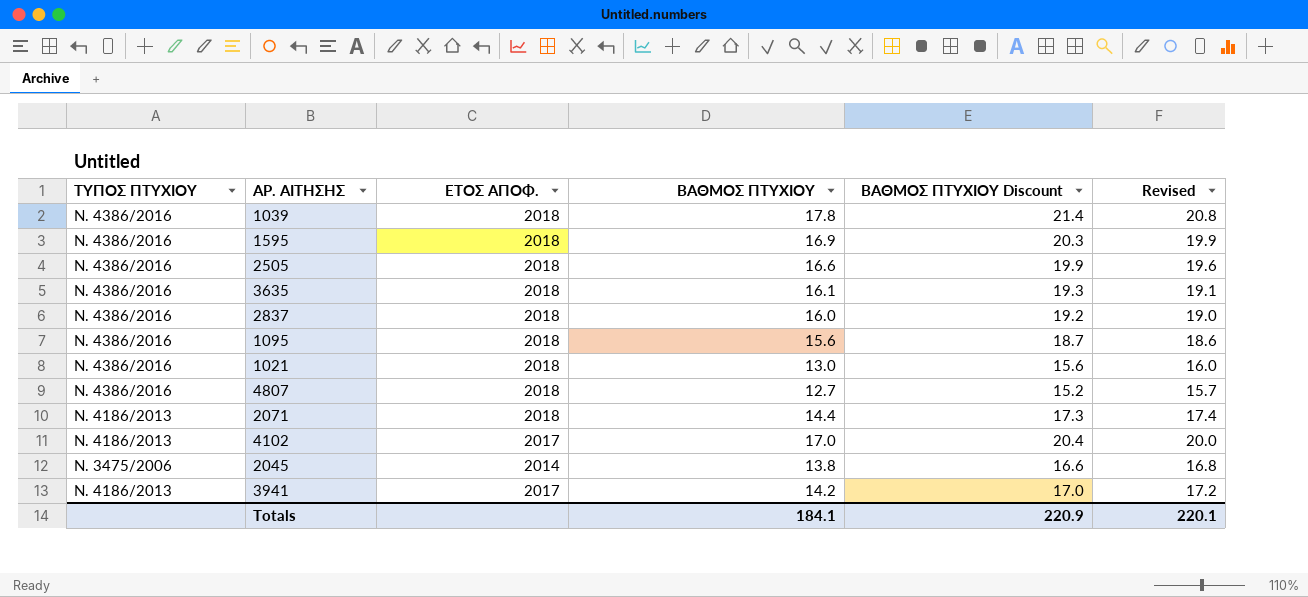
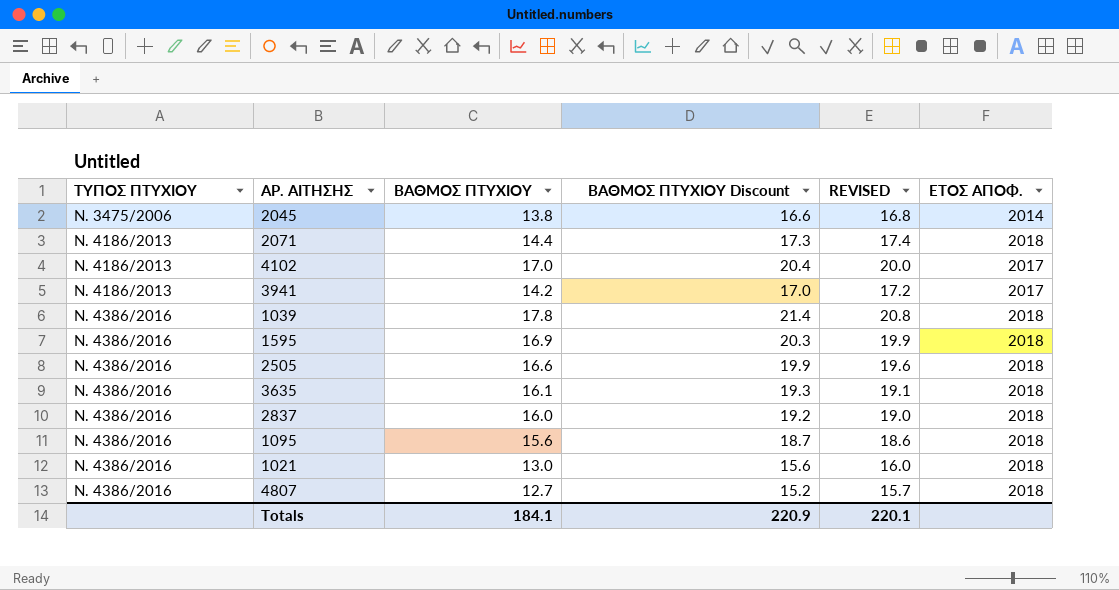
row order: none -> ΤΥΠΟΣ ΠΤΥΧΙΟΥ ascending
column name: Revised -> REVISED
column ΕΤΟΣ ΑΠΟΦ. | position: 3 -> 6

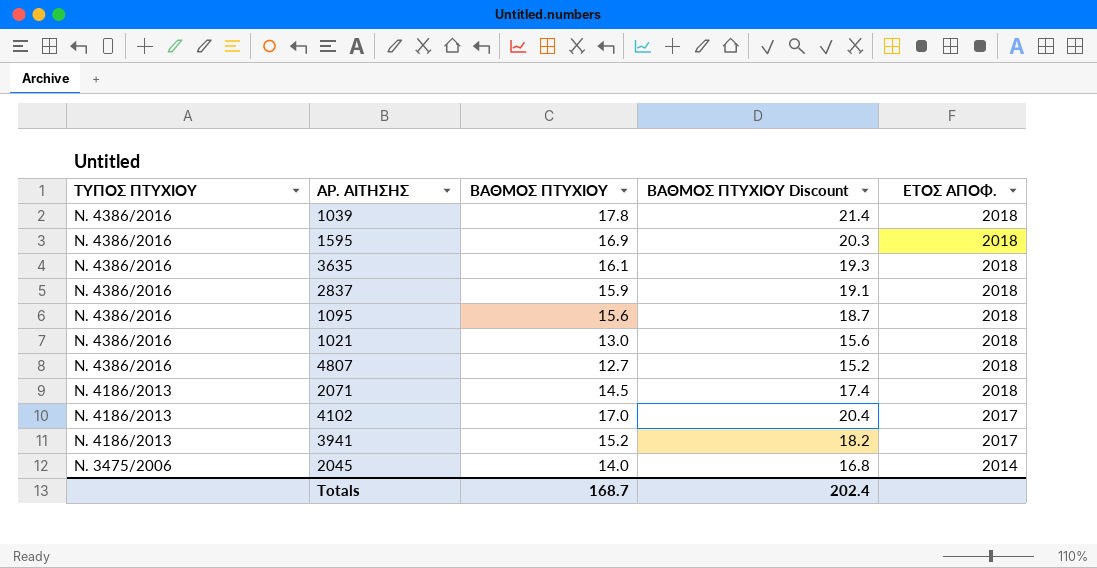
row order: ΤΥΠΟΣ ΠΤΥΧΙΟΥ ascending -> ΤΥΠΟΣ ΠΤΥΧΙΟΥ descending
column REVISED | formula: [ΒΑΘΜΟΣ ΠΤΥΧΙΟΥ] + 3 -> none
row 2505: Ν. 4386/2016 | 16.6 | 19.9 | 19.6 | 2018 -> none
2837 | ΒΑΘΜΟΣ ΠΤΥΧΙΟΥ: 16.0 -> 15.9
2837 | ΒΑΘΜΟΣ ΠΤΥΧΙΟΥ Discount: 19.2 -> 19.1
2071 | ΒΑΘΜΟΣ ΠΤΥΧΙΟΥ: 14.4 -> 14.5
2071 | ΒΑΘΜΟΣ ΠΤΥΧΙΟΥ Discount: 17.3 -> 17.4
3941 | ΒΑΘΜΟΣ ΠΤΥΧΙΟΥ: 14.2 -> 15.2
3941 | ΒΑΘΜΟΣ ΠΤΥΧΙΟΥ Discount: 17.0 -> 18.2
2045 | ΒΑΘΜΟΣ ΠΤΥΧΙΟΥ: 13.8 -> 14.0
2045 | ΒΑΘΜΟΣ ΠΤΥΧΙΟΥ Discount: 16.6 -> 16.8
Totals | ΒΑΘΜΟΣ ΠΤΥΧΙΟΥ: 184.1 -> 168.7
Totals | ΒΑΘΜΟΣ ΠΤΥΧΙΟΥ Discount: 220.9 -> 202.4

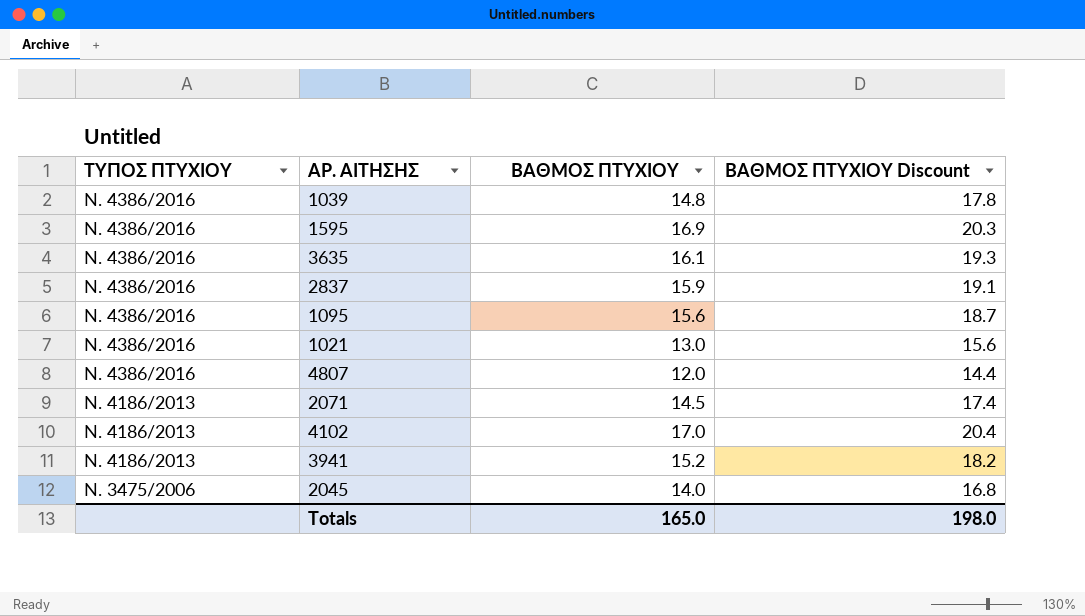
column ΕΤΟΣ ΑΠΟΦ. | position: 5 -> none
1039 | ΒΑΘΜΟΣ ΠΤΥΧΙΟΥ: 17.8 -> 14.8
1039 | ΒΑΘΜΟΣ ΠΤΥΧΙΟΥ Discount: 21.4 -> 17.8
4807 | ΒΑΘΜΟΣ ΠΤΥΧΙΟΥ: 12.7 -> 12.0
4807 | ΒΑΘΜΟΣ ΠΤΥΧΙΟΥ Discount: 15.2 -> 14.4
Totals | ΒΑΘΜΟΣ ΠΤΥΧΙΟΥ: 168.7 -> 165.0
Totals | ΒΑΘΜΟΣ ΠΤΥΧΙΟΥ Discount: 202.4 -> 198.0

